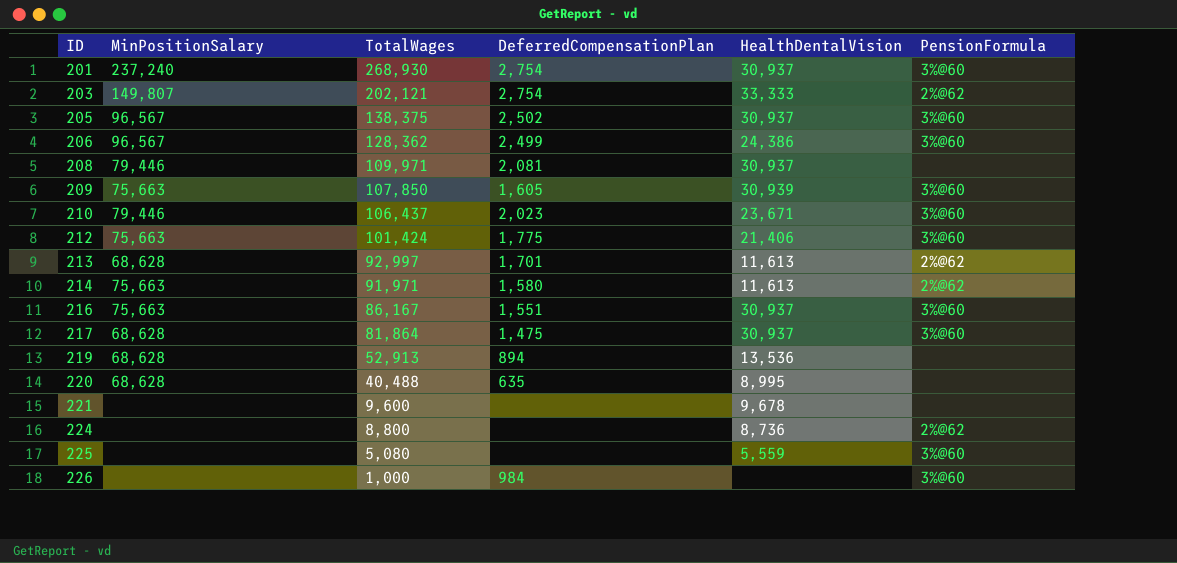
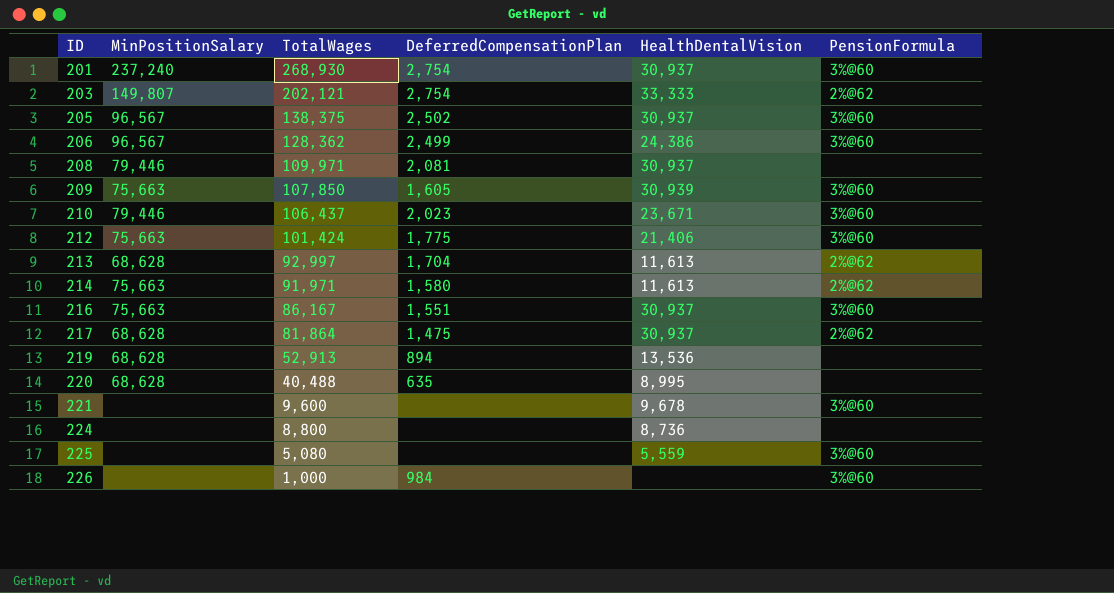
213 | DeferredCompensationPlan: 1,701 -> 1,704
217 | PensionFormula: 3%@60 -> 2%@62
221 | PensionFormula: none -> 3%@60
224 | PensionFormula: 2%@62 -> none

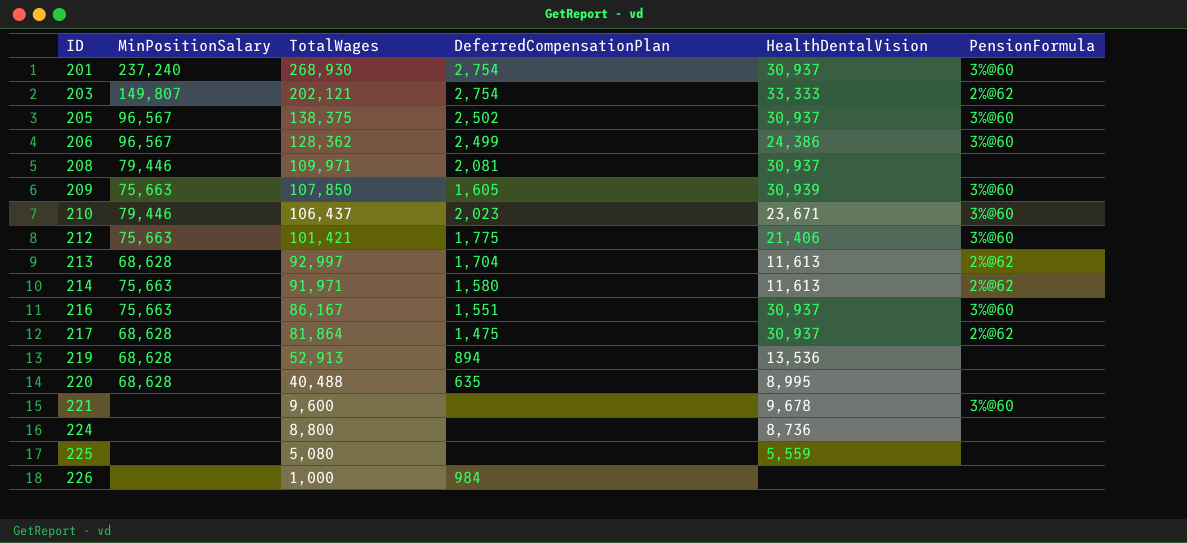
212 | TotalWages: 101,424 -> 101,421
225 | PensionFormula: 3%@60 -> none
226 | PensionFormula: 3%@60 -> none

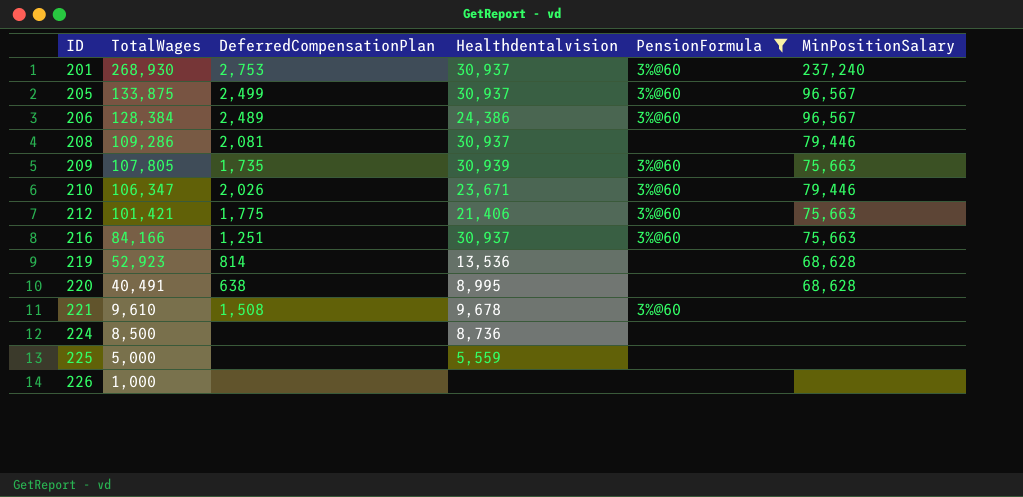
filter: none -> PensionFormula != 2%@62
column name: HealthDentalVision -> Healthdentalvision
column MinPositionSalary | position: 2 -> 6
201 | DeferredCompensationPlan: 2,754 -> 2,753
205 | TotalWages: 138,375 -> 133,875
205 | DeferredCompensationPlan: 2,502 -> 2,499
206 | TotalWages: 128,362 -> 128,384
206 | DeferredCompensationPlan: 2,499 -> 2,489
208 | TotalWages: 109,971 -> 109,286
209 | TotalWages: 107,850 -> 107,805
209 | DeferredCompensationPlan: 1,605 -> 1,735
210 | TotalWages: 106,437 -> 106,347
210 | DeferredCompensationPlan: 2,023 -> 2,026
216 | TotalWages: 86,167 -> 84,166
216 | DeferredCompensationPlan: 1,551 -> 1,251
219 | TotalWages: 52,913 -> 52,923
219 | DeferredCompensationPlan: 894 -> 814
220 | TotalWages: 40,488 -> 40,491
220 | DeferredCompensationPlan: 635 -> 638
221 | TotalWages: 9,600 -> 9,610
221 | DeferredCompensationPlan: none -> 1,508
224 | TotalWages: 8,800 -> 8,500
225 | TotalWages: 5,080 -> 5,000
226 | DeferredCompensationPlan: 984 -> none

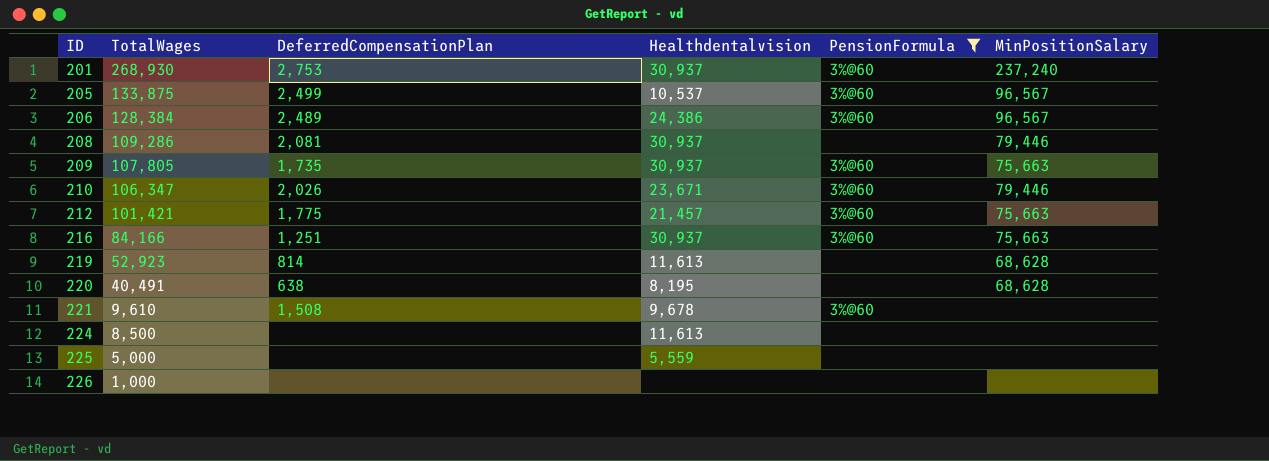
205 | Healthdentalvision: 30,937 -> 10,537
209 | Healthdentalvision: 30,939 -> 30,937
212 | Healthdentalvision: 21,406 -> 21,457
219 | Healthdentalvision: 13,536 -> 11,613
220 | Healthdentalvision: 8,995 -> 8,195
224 | Healthdentalvision: 8,736 -> 11,613

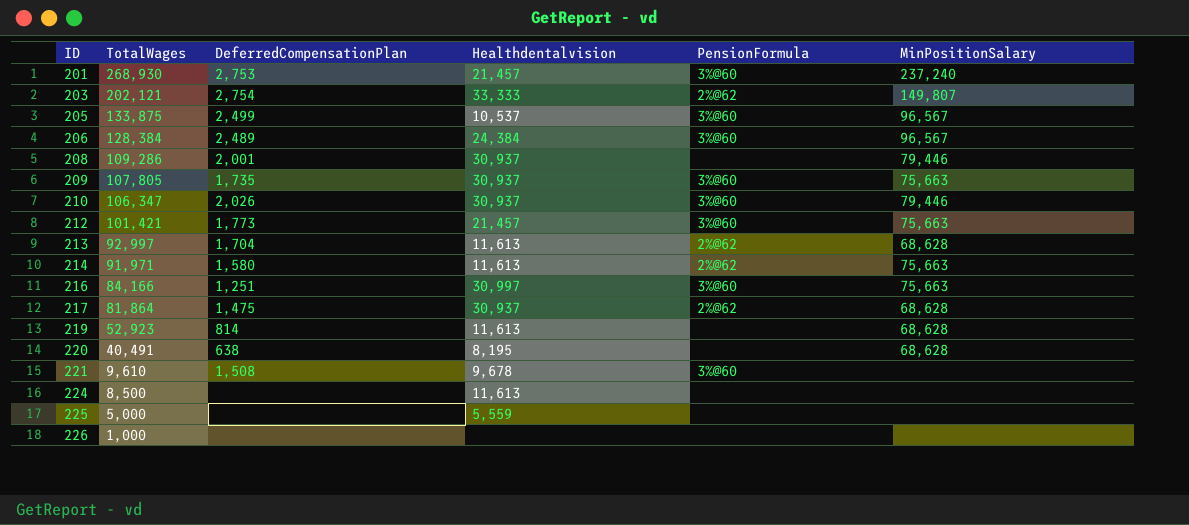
filter: PensionFormula != 2%@62 -> none
201 | Healthdentalvision: 30,937 -> 21,457
206 | Healthdentalvision: 24,386 -> 24,384
208 | DeferredCompensationPlan: 2,081 -> 2,001
210 | Healthdentalvision: 23,671 -> 30,937
212 | DeferredCompensationPlan: 1,775 -> 1,773
216 | Healthdentalvision: 30,937 -> 30,997

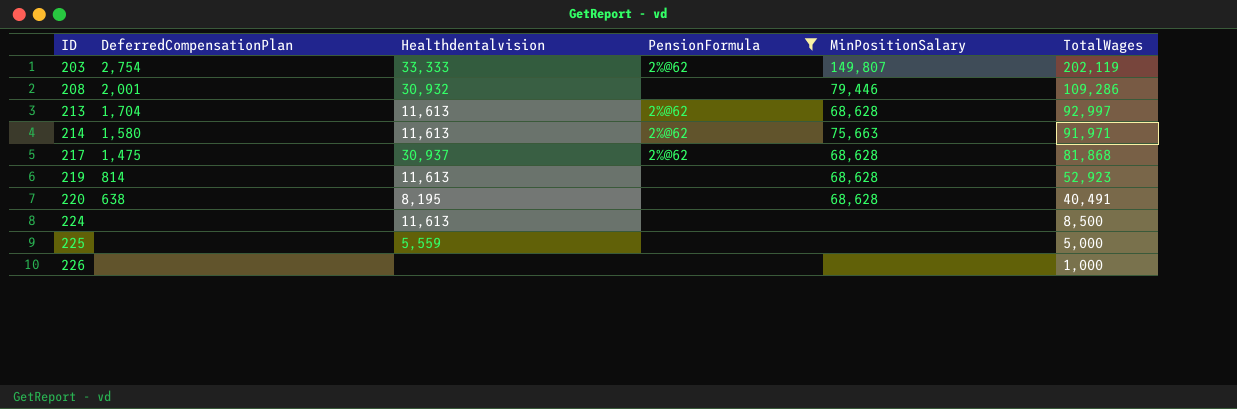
filter: none -> PensionFormula != 3%@60
column TotalWages | position: 2 -> 6
203 | TotalWages: 202,121 -> 202,119
208 | Healthdentalvision: 30,937 -> 30,932
217 | TotalWages: 81,864 -> 81,868

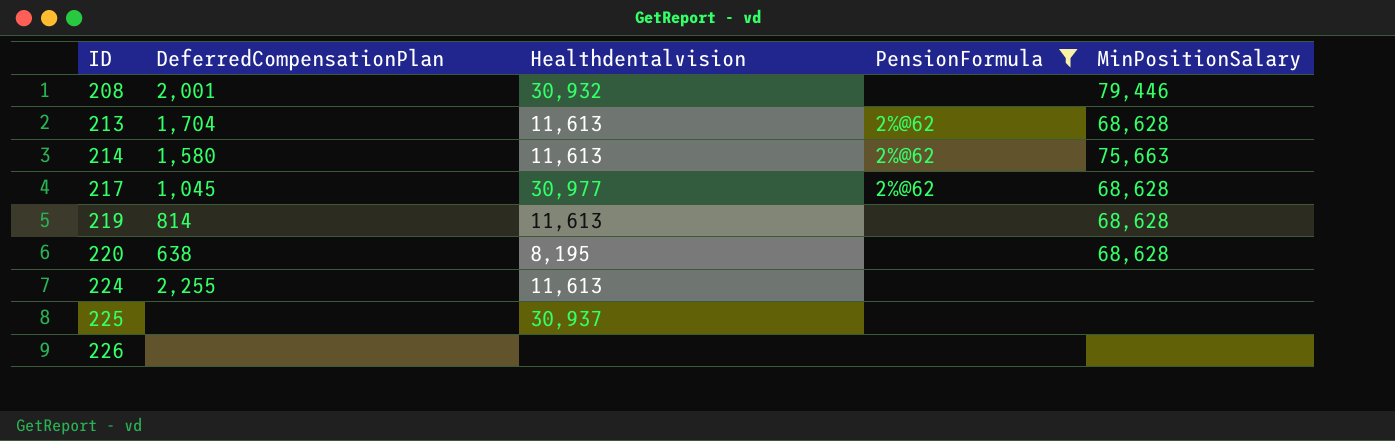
column TotalWages | position: 6 -> none
row 203: 2,754 | 33,333 | 2%@62 | 149,807 | 202,119 -> none
217 | DeferredCompensationPlan: 1,475 -> 1,045
217 | Healthdentalvision: 30,937 -> 30,977
224 | DeferredCompensationPlan: none -> 2,255
225 | Healthdentalvision: 5,559 -> 30,937

